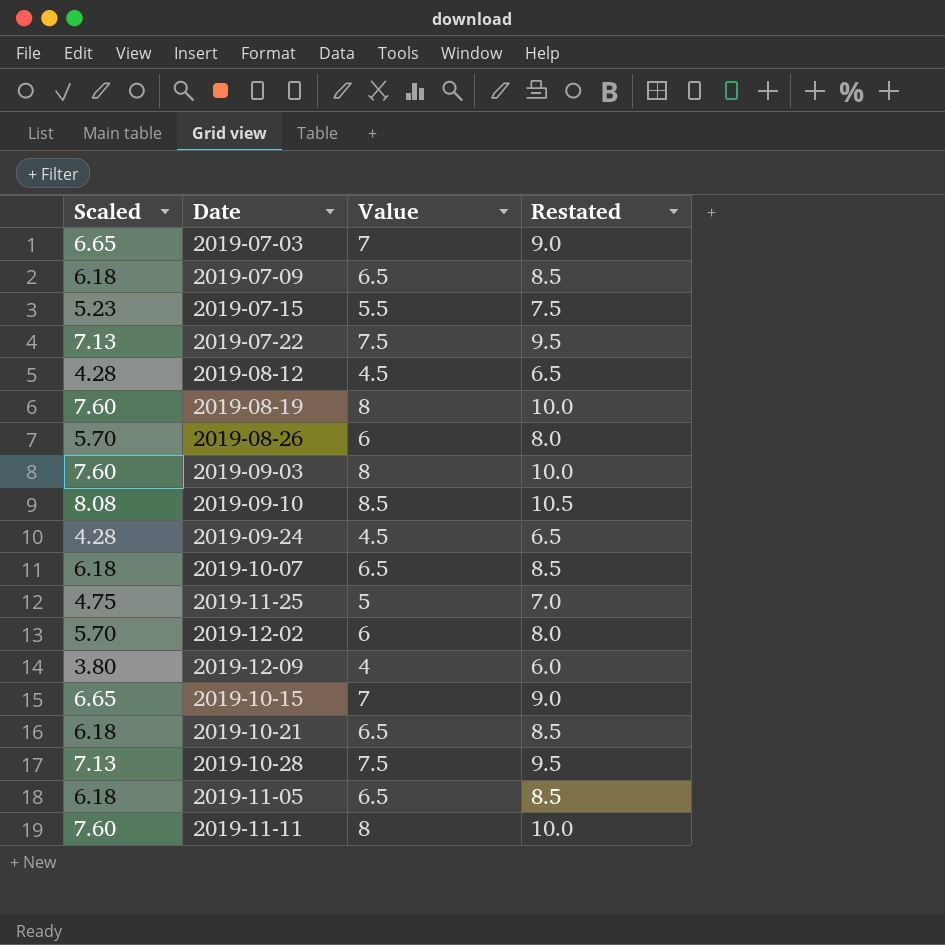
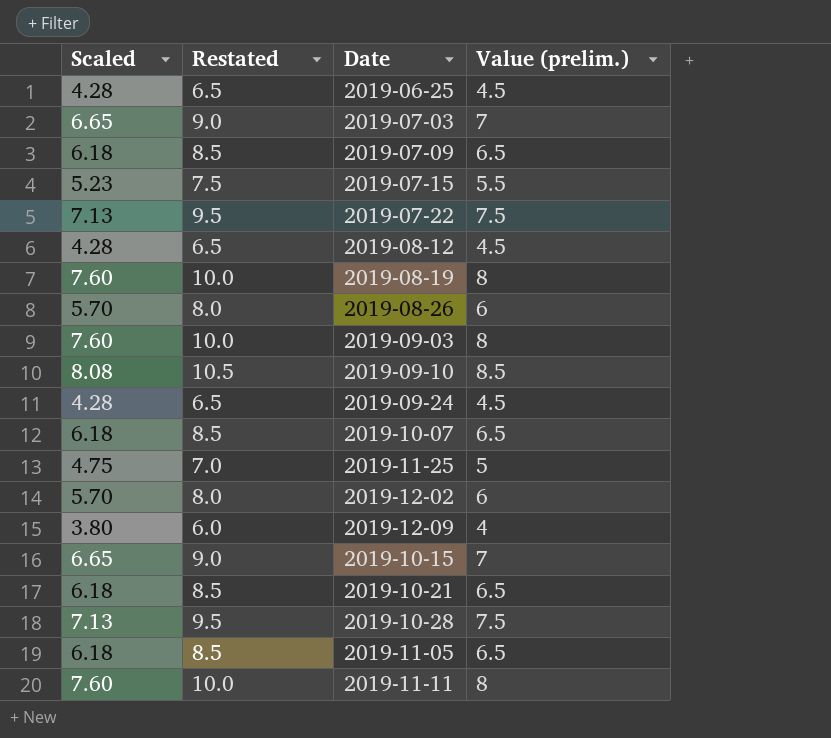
column Restated | position: 4 -> 2
column name: Value -> Value (prelim.)
row 2019-06-25: none -> 4.28 | 6.5 | 4.5

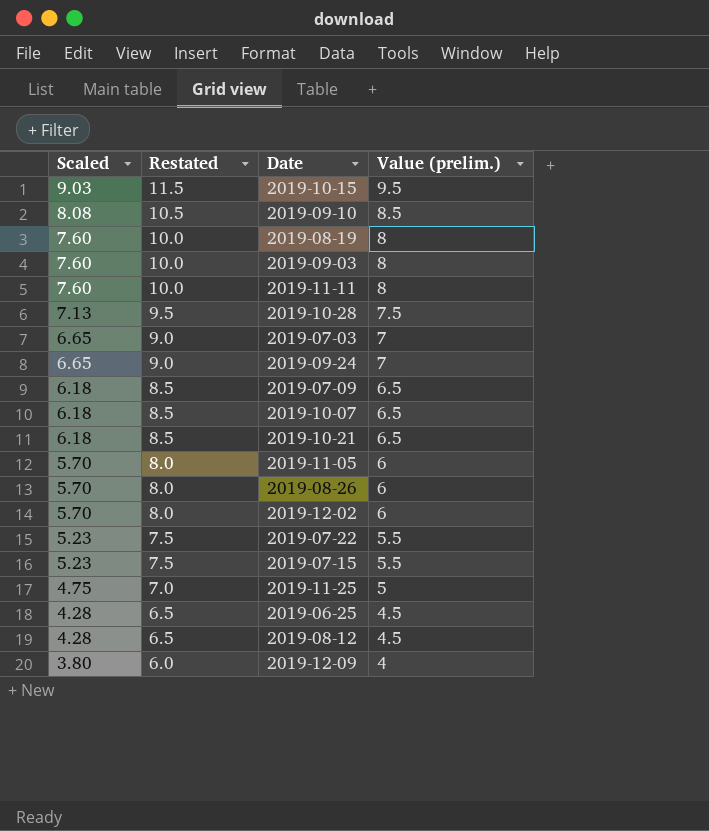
row order: none -> Scaled descending
2019-10-15 | Scaled: 6.65 -> 9.03
2019-10-15 | Restated: 9.0 -> 11.5
2019-10-15 | Value (prelim.): 7 -> 9.5
2019-09-24 | Scaled: 4.28 -> 6.65
2019-09-24 | Restated: 6.5 -> 9.0
2019-09-24 | Value (prelim.): 4.5 -> 7
2019-11-05 | Scaled: 6.18 -> 5.70
2019-11-05 | Restated: 8.5 -> 8.0
2019-11-05 | Value (prelim.): 6.5 -> 6
2019-07-22 | Scaled: 7.13 -> 5.23
2019-07-22 | Restated: 9.5 -> 7.5
2019-07-22 | Value (prelim.): 7.5 -> 5.5

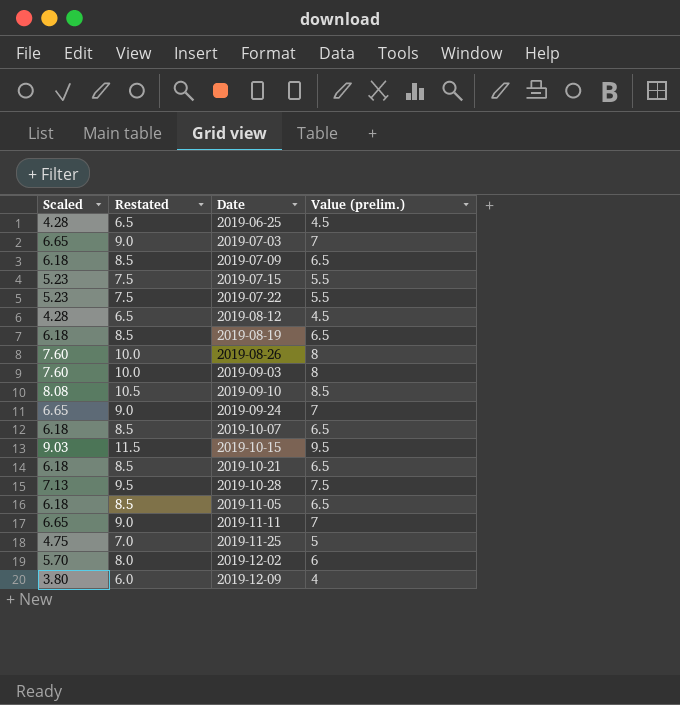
row order: Scaled descending -> Date ascending
2019-08-19 | Scaled: 7.60 -> 6.18
2019-08-19 | Restated: 10.0 -> 8.5
2019-08-19 | Value (prelim.): 8 -> 6.5
2019-08-26 | Scaled: 5.70 -> 7.60
2019-08-26 | Restated: 8.0 -> 10.0
2019-08-26 | Value (prelim.): 6 -> 8
2019-11-05 | Scaled: 5.70 -> 6.18
2019-11-05 | Restated: 8.0 -> 8.5
2019-11-05 | Value (prelim.): 6 -> 6.5
2019-11-11 | Scaled: 7.60 -> 6.65
2019-11-11 | Restated: 10.0 -> 9.0
2019-11-11 | Value (prelim.): 8 -> 7

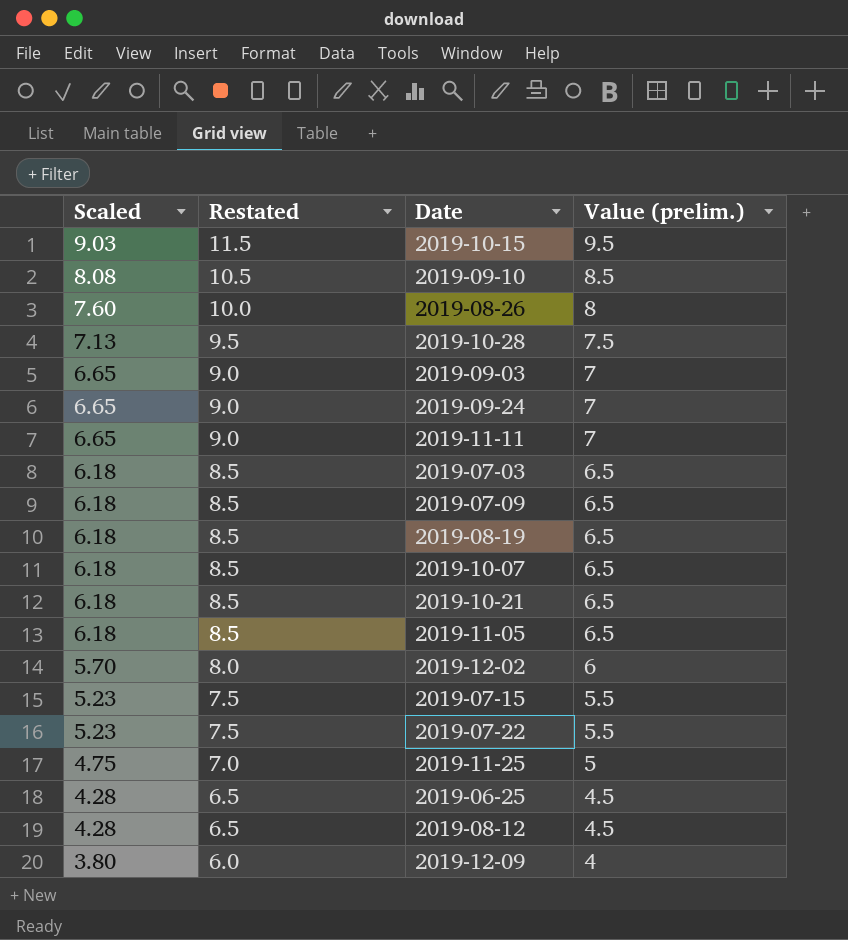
row order: Date ascending -> Scaled descending
2019-09-03 | Scaled: 7.60 -> 6.65
2019-09-03 | Restated: 10.0 -> 9.0
2019-09-03 | Value (prelim.): 8 -> 7
2019-07-03 | Scaled: 6.65 -> 6.18
2019-07-03 | Restated: 9.0 -> 8.5
2019-07-03 | Value (prelim.): 7 -> 6.5

